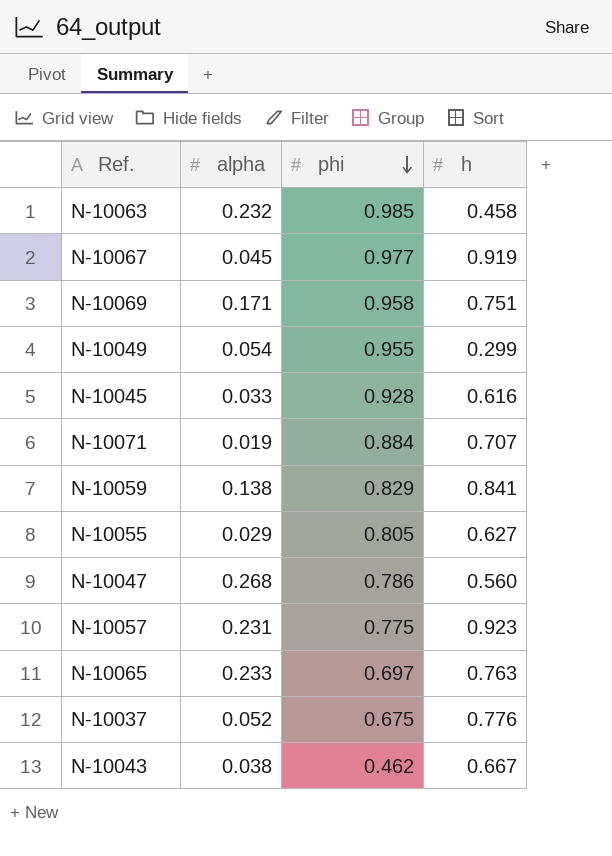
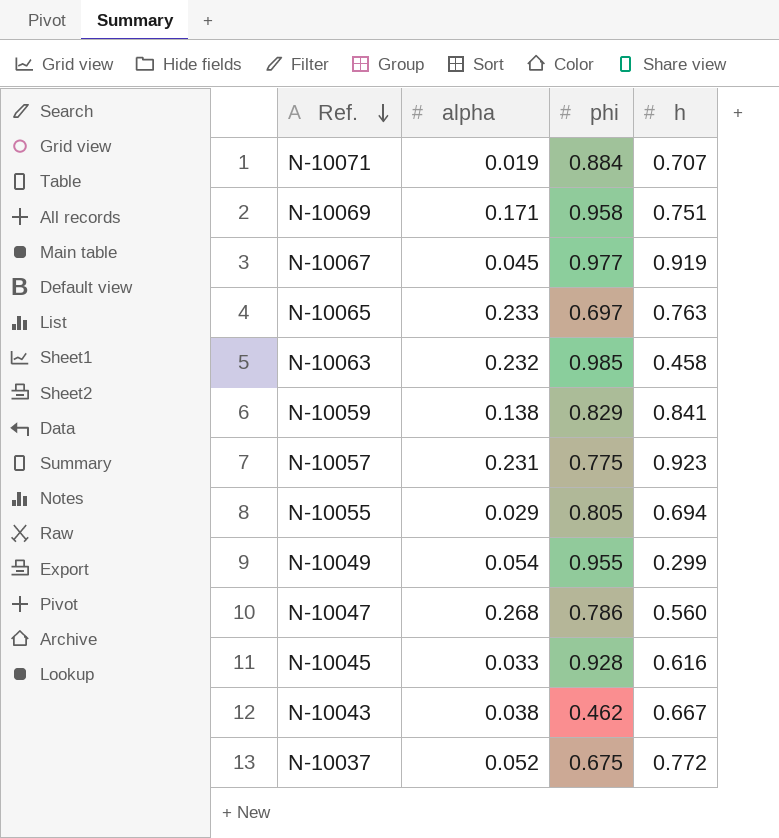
row order: phi descending -> Ref. descending
N-10055 | h: 0.627 -> 0.694
N-10037 | h: 0.776 -> 0.772

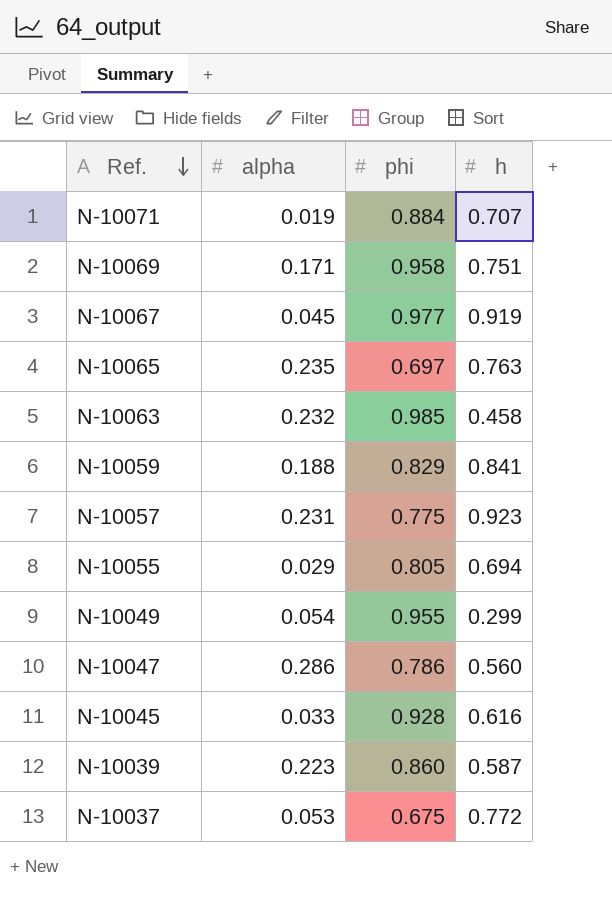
row N-10043: 0.038 | 0.462 | 0.667 -> none
N-10065 | alpha: 0.233 -> 0.235
N-10059 | alpha: 0.138 -> 0.188
N-10047 | alpha: 0.268 -> 0.286
row N-10039: none -> 0.223 | 0.860 | 0.587
N-10037 | alpha: 0.052 -> 0.053

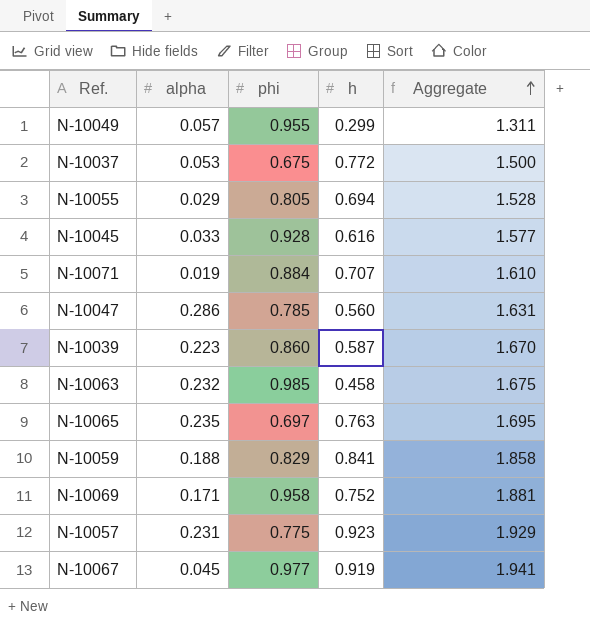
row order: Ref. descending -> Aggregate ascending
column Aggregate | formula: none -> [alpha] + [phi] + [h]
N-10049 | alpha: 0.054 -> 0.057
N-10047 | phi: 0.786 -> 0.785
N-10069 | h: 0.751 -> 0.752

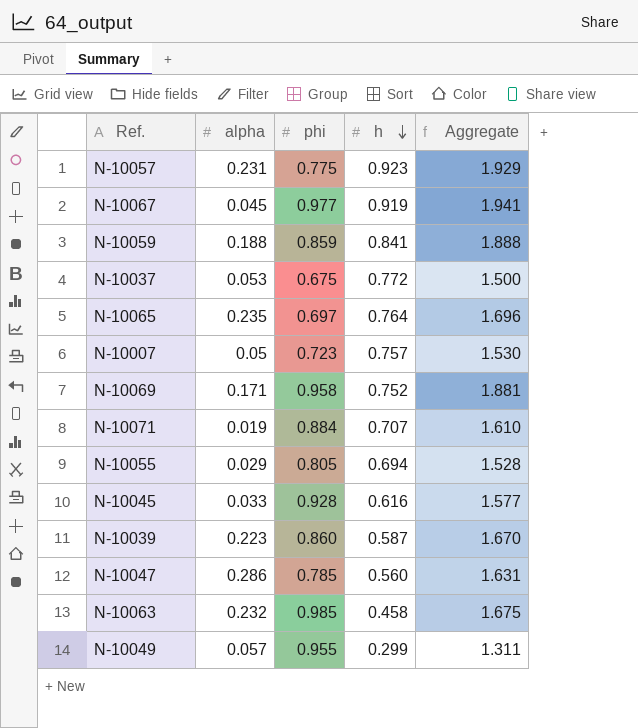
row order: Aggregate ascending -> h descending
N-10059 | phi: 0.829 -> 0.859
N-10059 | Aggregate: 1.858 -> 1.888
N-10065 | h: 0.763 -> 0.764
N-10065 | Aggregate: 1.695 -> 1.696
row N-10007: none -> 0.05 | 0.723 | 0.757 | 1.530

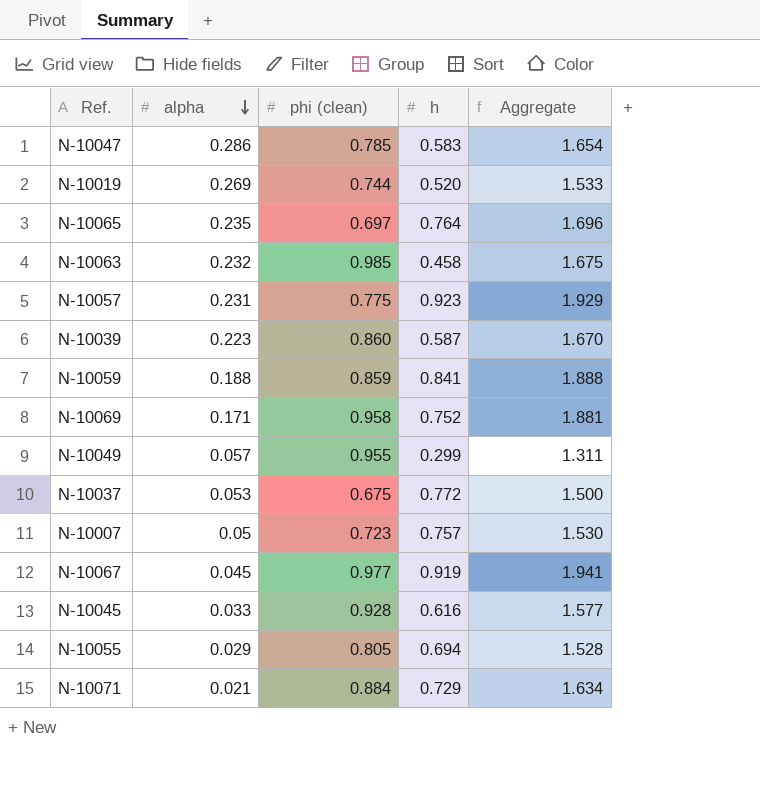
row order: h descending -> alpha descending
column name: phi -> phi (clean)
N-10047 | h: 0.560 -> 0.583
N-10047 | Aggregate: 1.631 -> 1.654
row N-10019: none -> 0.269 | 0.744 | 0.520 | 1.533
N-10071 | alpha: 0.019 -> 0.021
N-10071 | h: 0.707 -> 0.729
N-10071 | Aggregate: 1.610 -> 1.634

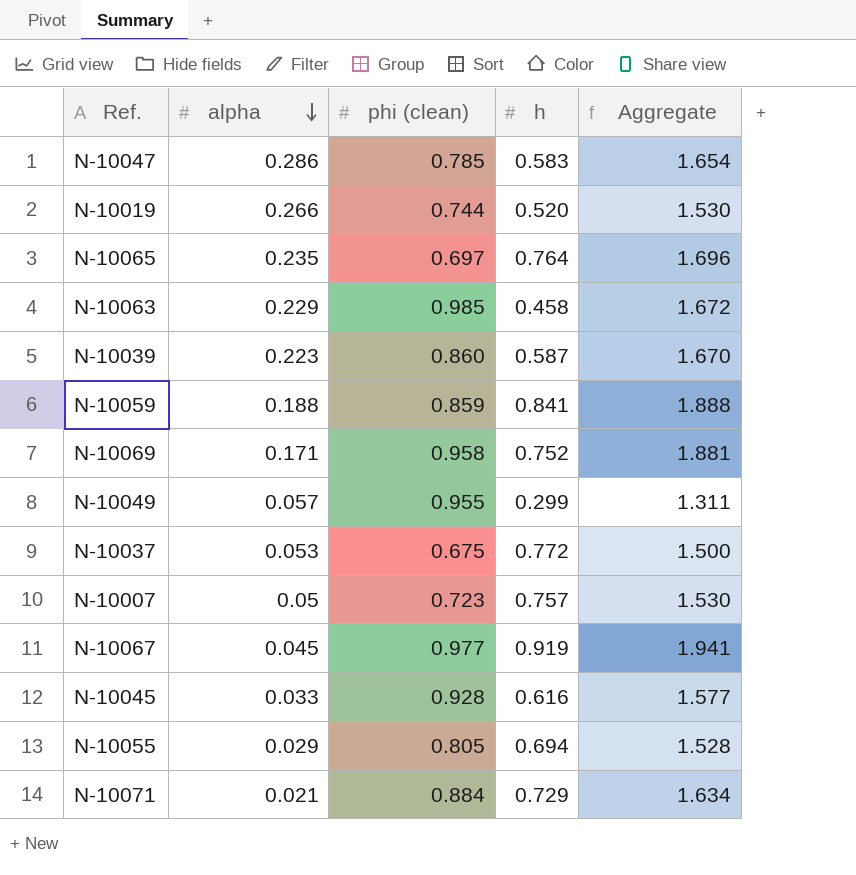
row N-10057: 0.231 | 0.775 | 0.923 | 1.929 -> none
N-10019 | alpha: 0.269 -> 0.266
N-10019 | Aggregate: 1.533 -> 1.530
N-10063 | alpha: 0.232 -> 0.229
N-10063 | Aggregate: 1.675 -> 1.672

